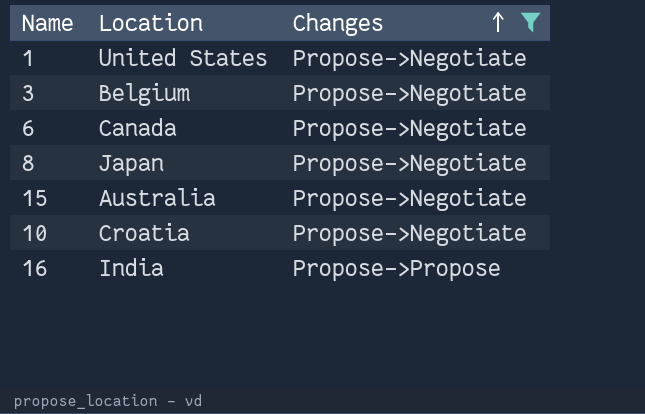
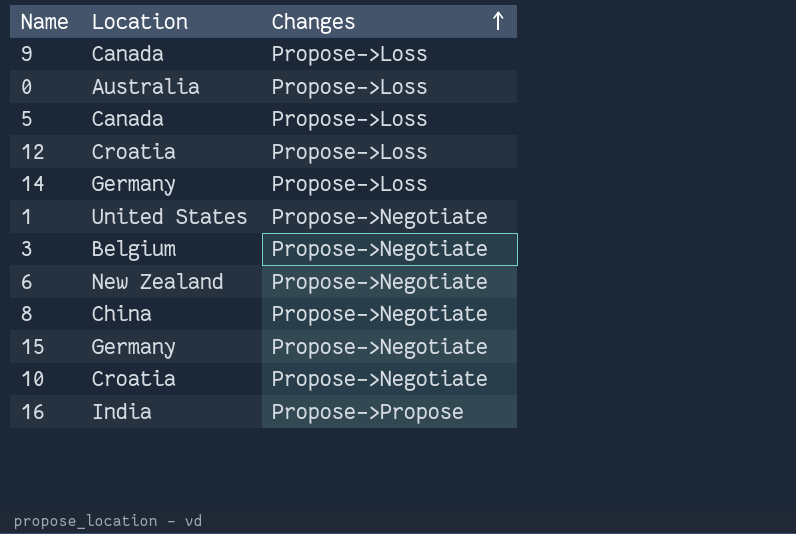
filter: Changes != Propose->Loss -> none
6 | Location: Canada -> New Zealand
8 | Location: Japan -> China
15 | Location: Australia -> Germany

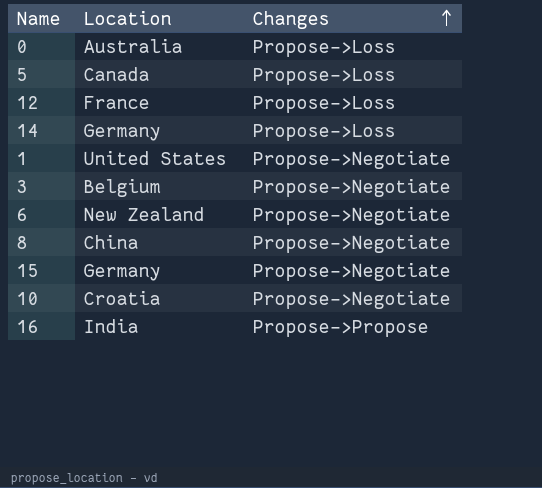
row 9: Canada | Propose->Loss -> none
12 | Location: Croatia -> France

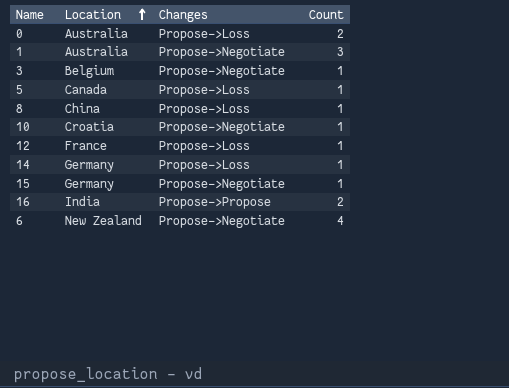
row order: Changes ascending -> Location ascending
column Count | position: none -> 4
1 | Location: United States -> Australia
8 | Changes: Propose->Negotiate -> Propose->Loss

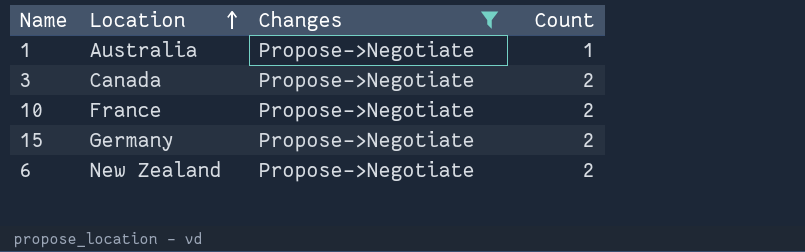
filter: none -> Changes = Propose->Negotiate
1 | Count: 3 -> 1
3 | Location: Belgium -> Canada
3 | Count: 1 -> 2
10 | Location: Croatia -> France
10 | Count: 1 -> 2
15 | Count: 1 -> 2
6 | Count: 4 -> 2

